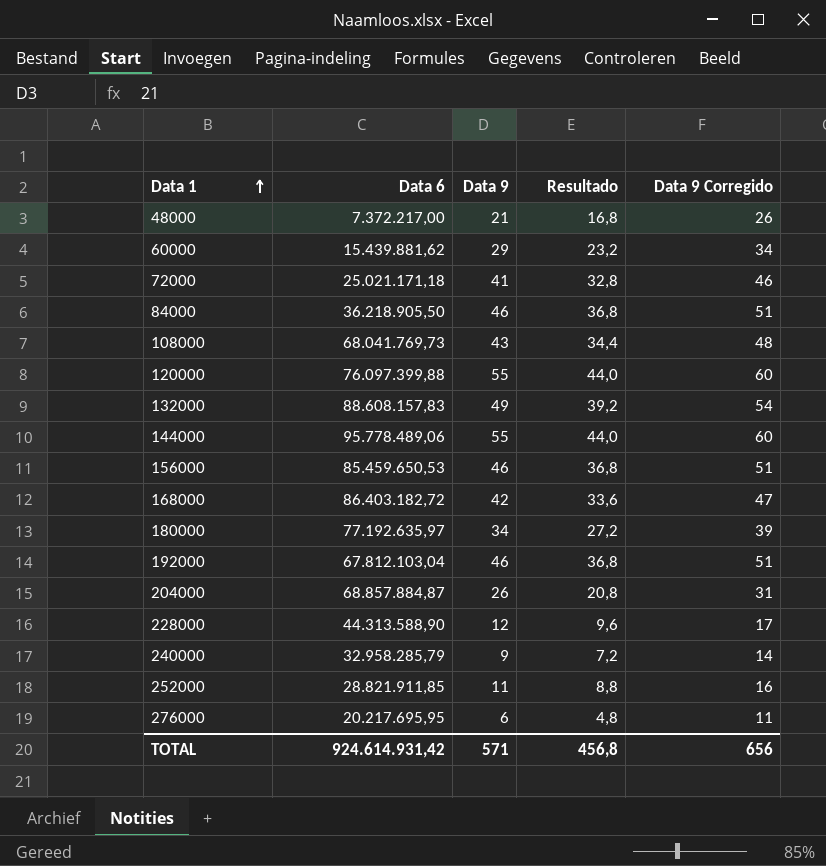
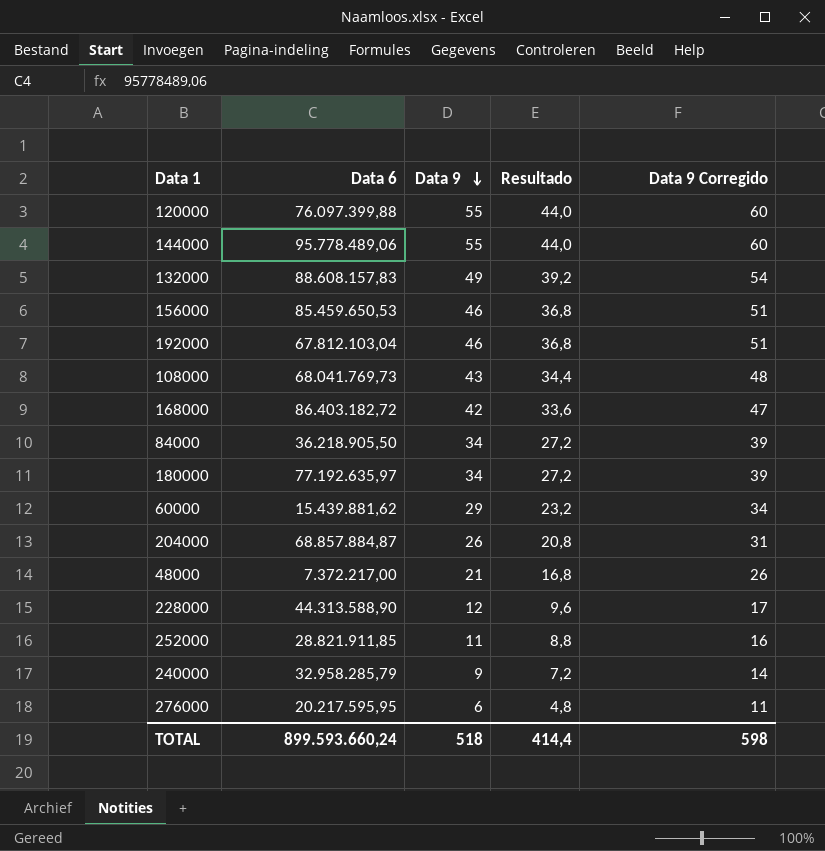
row order: Data 1 ascending -> Data 9 descending
row 72000: 25.021.171,18 | 41 | 32,8 | 46 -> none
84000 | Data 9: 46 -> 34
84000 | Resultado: 36,8 -> 27,2
84000 | Data 9 Corregido: 51 -> 39
276000 | Data 6: 20.217.695,95 -> 20.217.595,95
TOTAL | Data 6: 924.614.931,42 -> 899.593.660,24
TOTAL | Data 9: 571 -> 518
TOTAL | Resultado: 456,8 -> 414,4
TOTAL | Data 9 Corregido: 656 -> 598

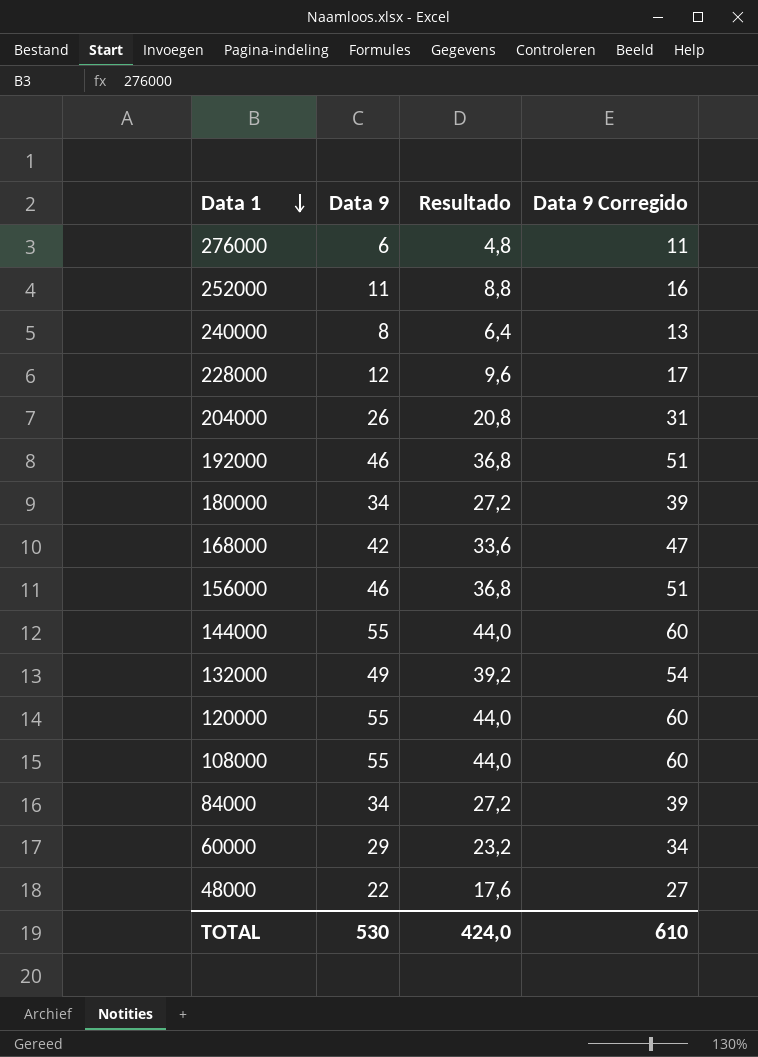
row order: Data 9 descending -> Data 1 descending
column Data 6 | position: 2 -> none
240000 | Data 9: 9 -> 8
240000 | Resultado: 7,2 -> 6,4
240000 | Data 9 Corregido: 14 -> 13
108000 | Data 9: 43 -> 55
108000 | Resultado: 34,4 -> 44,0
108000 | Data 9 Corregido: 48 -> 60
48000 | Data 9: 21 -> 22
48000 | Resultado: 16,8 -> 17,6
48000 | Data 9 Corregido: 26 -> 27
TOTAL | Data 9: 518 -> 530
TOTAL | Resultado: 414,4 -> 424,0
TOTAL | Data 9 Corregido: 598 -> 610

